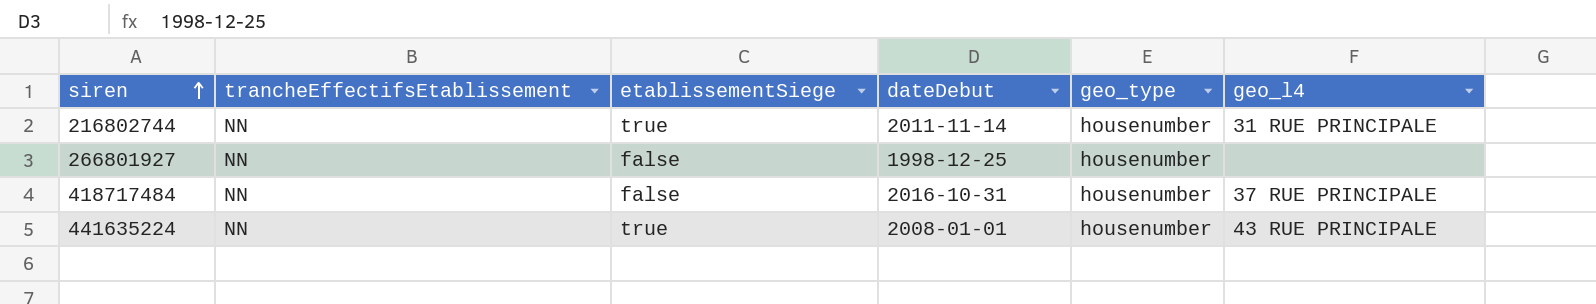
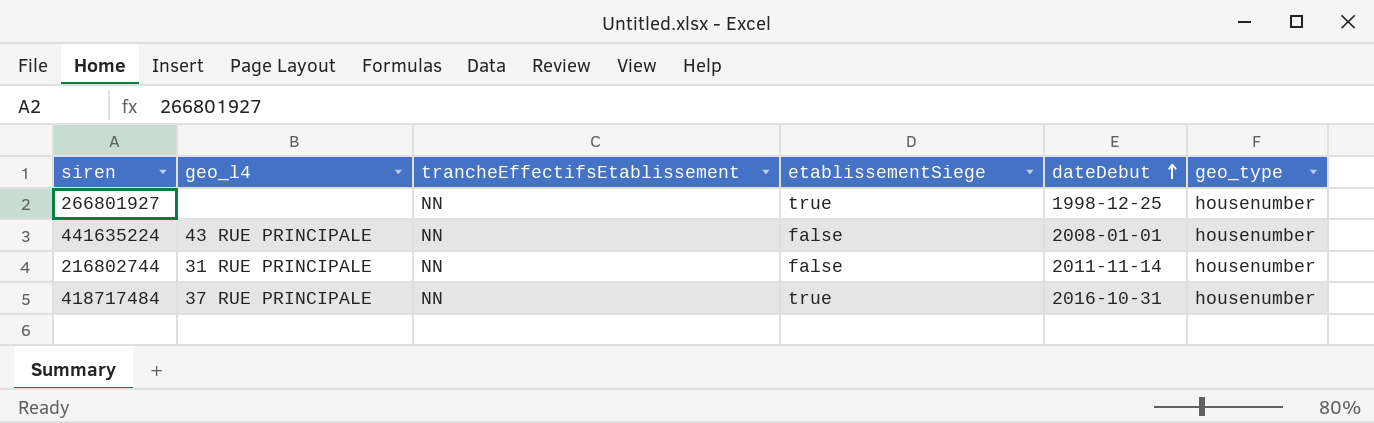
row order: siren ascending -> dateDebut ascending
column geo_l4 | position: 6 -> 2
266801927 | etablissementSiege: false -> true
441635224 | etablissementSiege: true -> false
216802744 | etablissementSiege: true -> false
418717484 | etablissementSiege: false -> true

